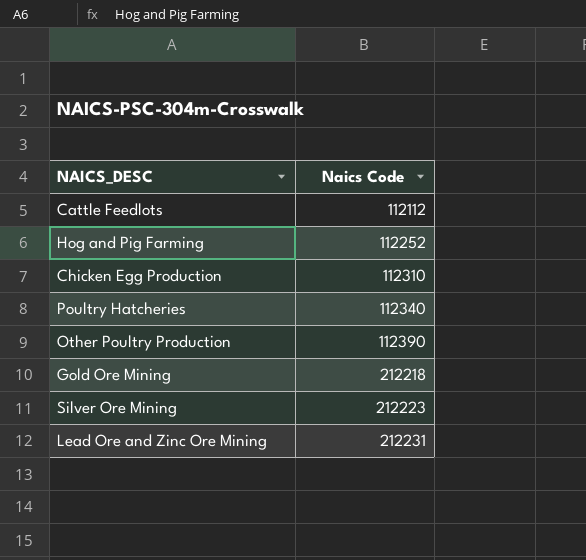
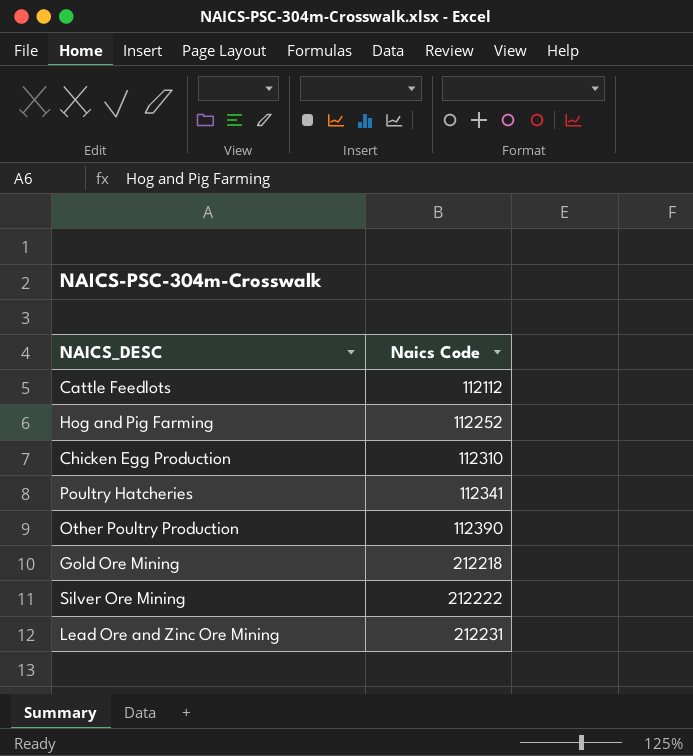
Poultry Hatcheries | Naics Code: 112340 -> 112341
Silver Ore Mining | Naics Code: 212223 -> 212222

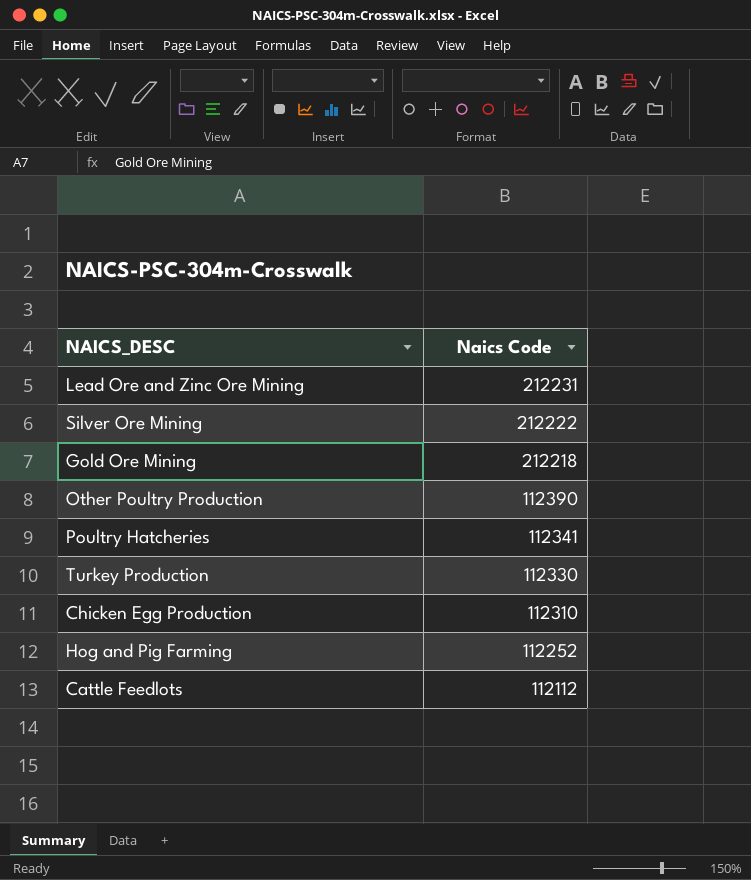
row order: Naics Code ascending -> Naics Code descending
row Turkey Production: none -> 112330

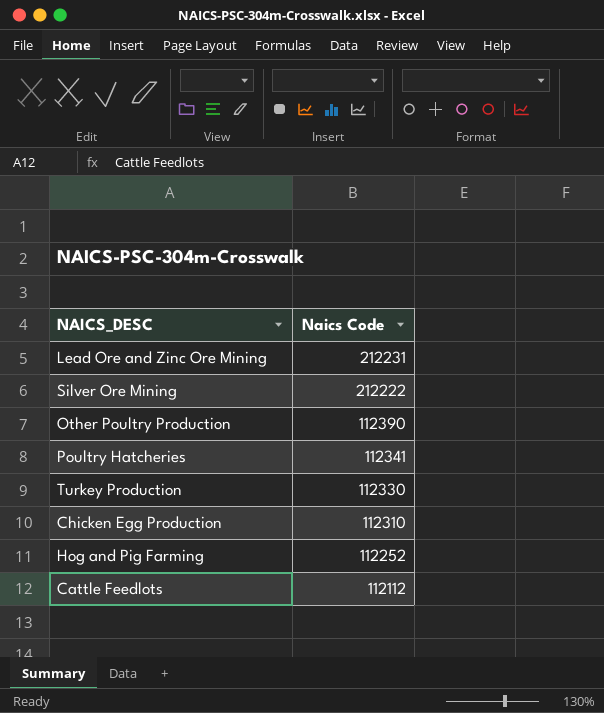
row Gold Ore Mining: 212218 -> none

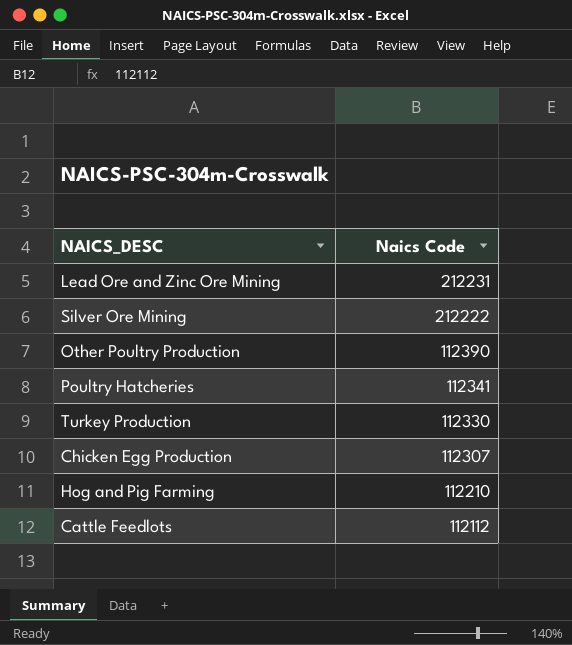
Chicken Egg Production | Naics Code: 112310 -> 112307
Hog and Pig Farming | Naics Code: 112252 -> 112210

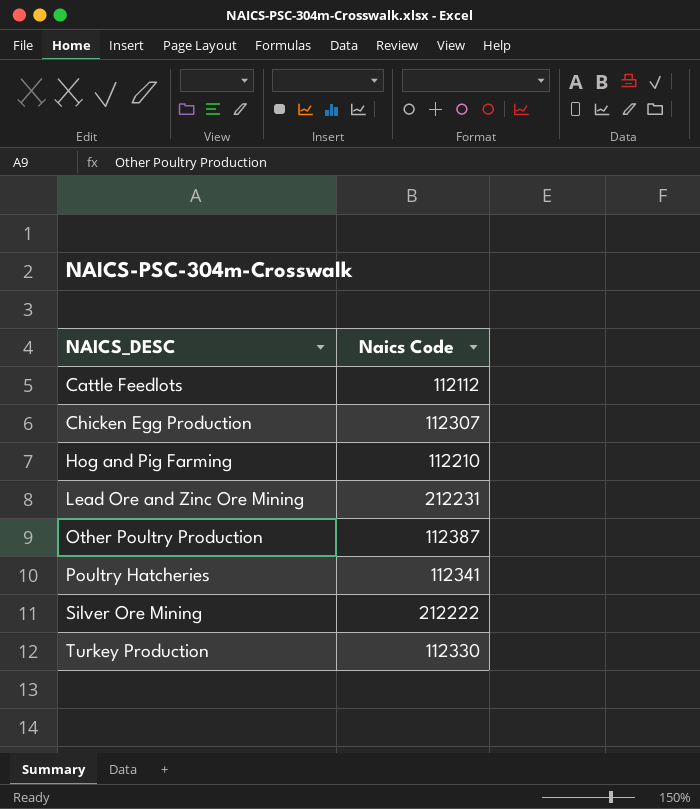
row order: Naics Code descending -> NAICS_DESC ascending
Other Poultry Production | Naics Code: 112390 -> 112387

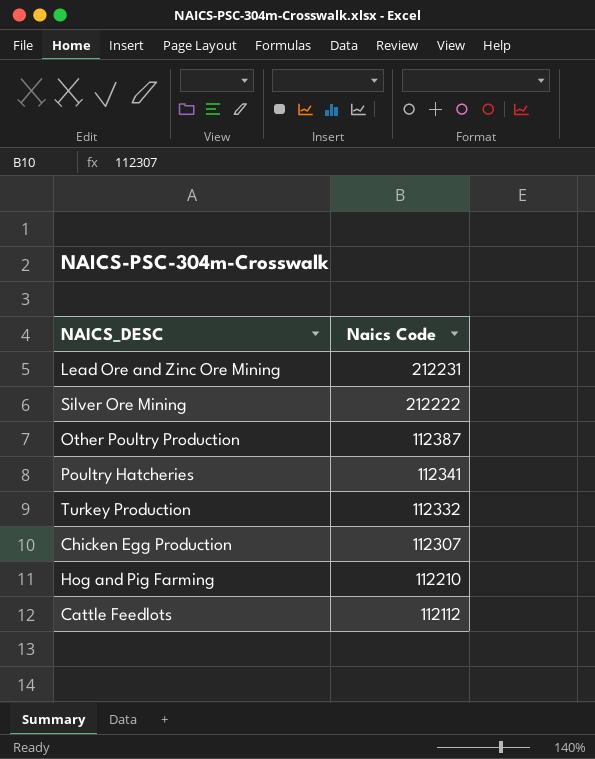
row order: NAICS_DESC ascending -> Naics Code descending
Turkey Production | Naics Code: 112330 -> 112332

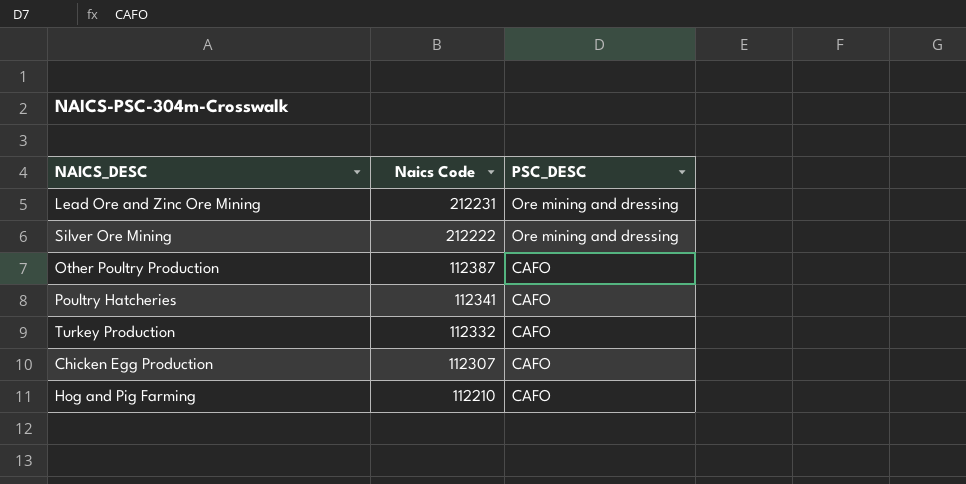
column PSC_DESC | position: none -> 3
row Cattle Feedlots: 112112 -> none

